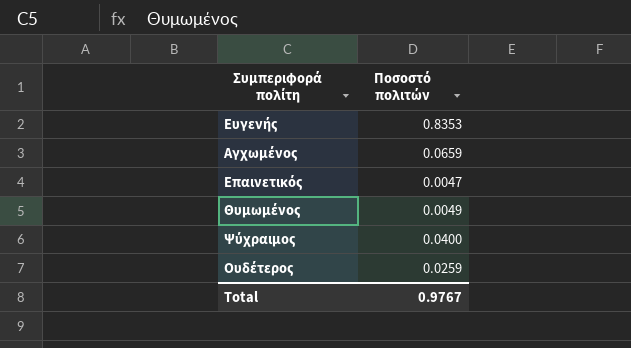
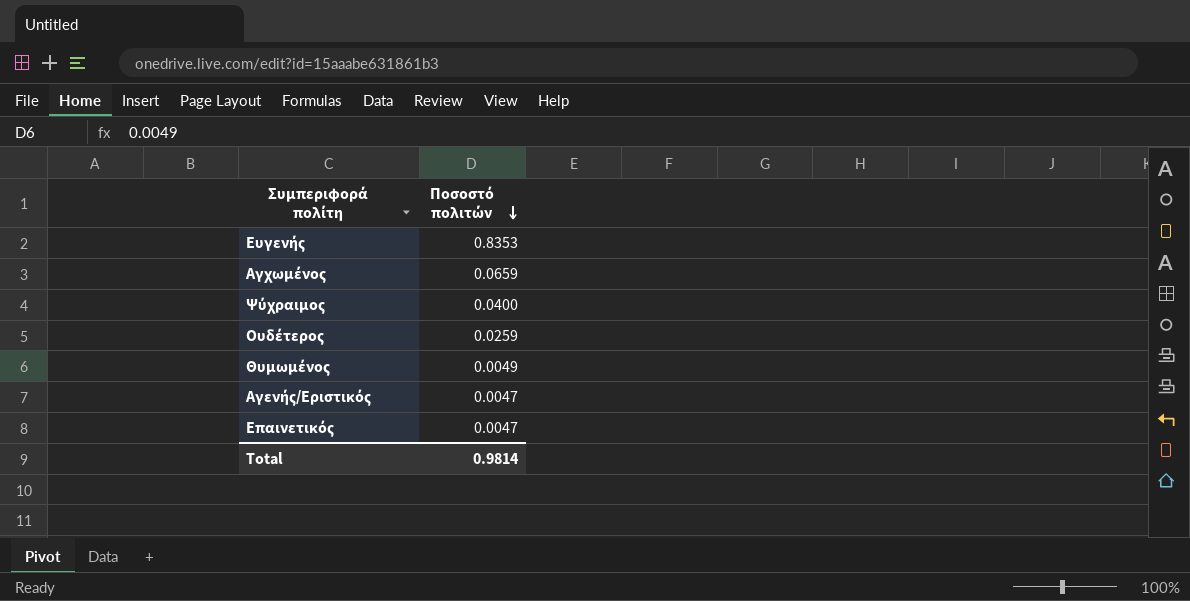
row order: none -> Ποσοστό πολιτών descending
row Αγενής/Εριστικός: none -> 0.0047
Total | Ποσοστό πολιτών: 0.9767 -> 0.9814

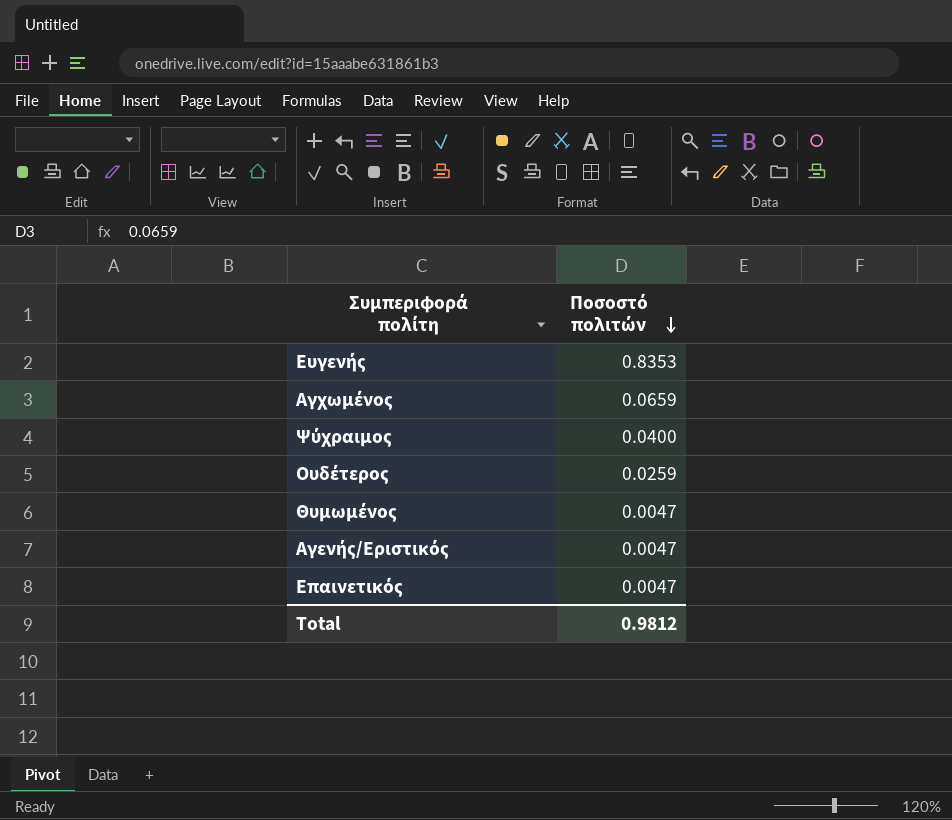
Θυμωμένος | Ποσοστό πολιτών: 0.0049 -> 0.0047
Total | Ποσοστό πολιτών: 0.9814 -> 0.9812

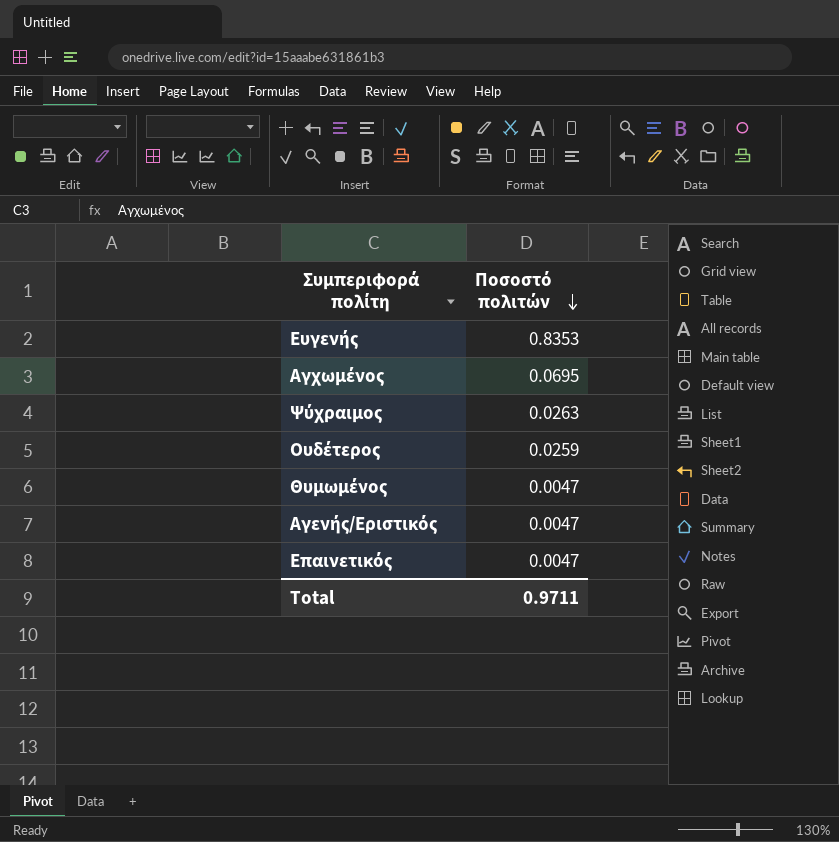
Αγχωμένος | Ποσοστό πολιτών: 0.0659 -> 0.0695
Ψύχραιμος | Ποσοστό πολιτών: 0.0400 -> 0.0263
Total | Ποσοστό πολιτών: 0.9812 -> 0.9711

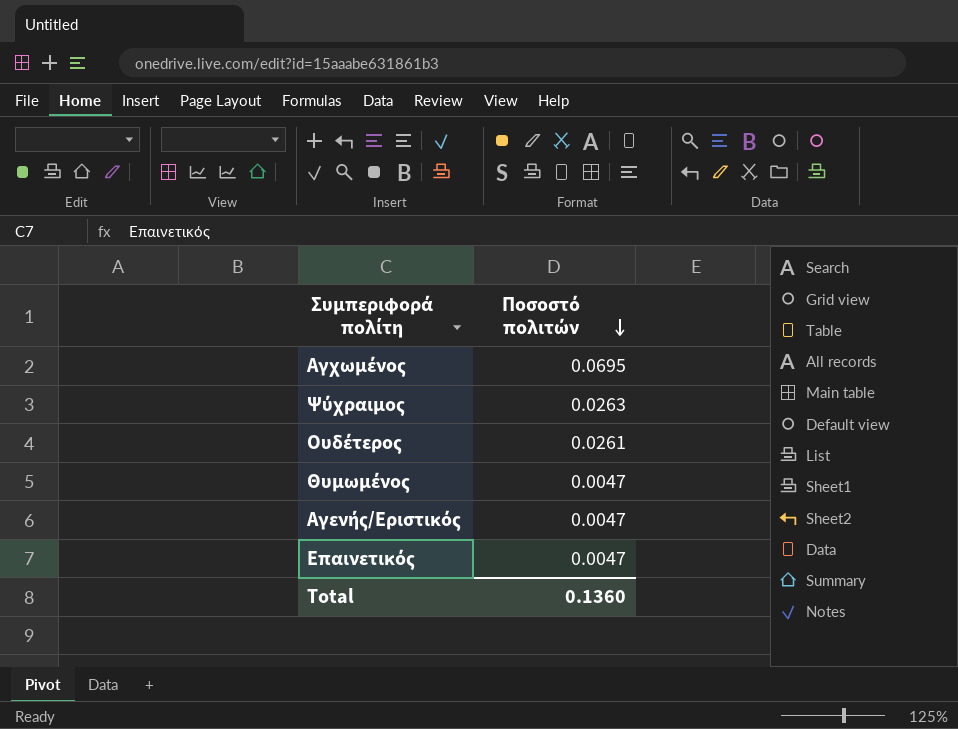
row Ευγενής: 0.8353 -> none
Ουδέτερος | Ποσοστό πολιτών: 0.0259 -> 0.0261
Total | Ποσοστό πολιτών: 0.9711 -> 0.1360

